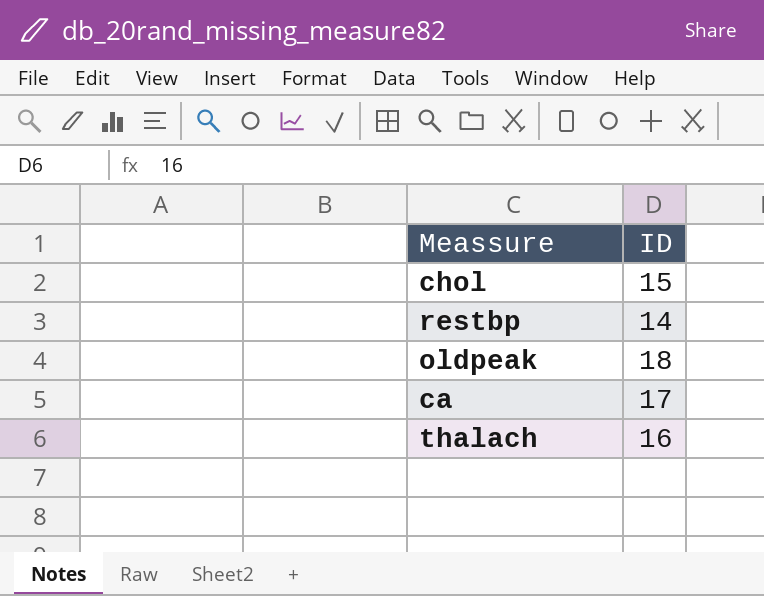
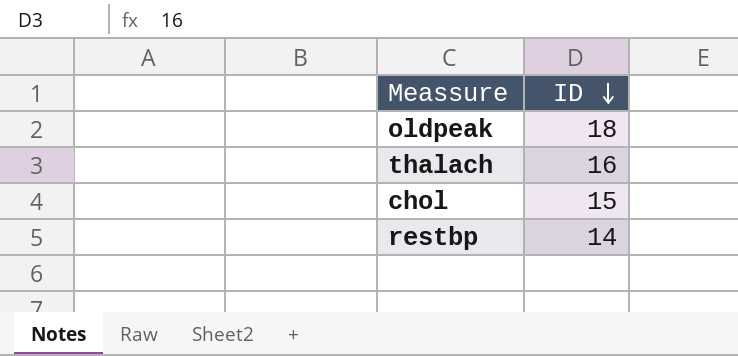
row order: none -> ID descending
row ca: 17 -> none

